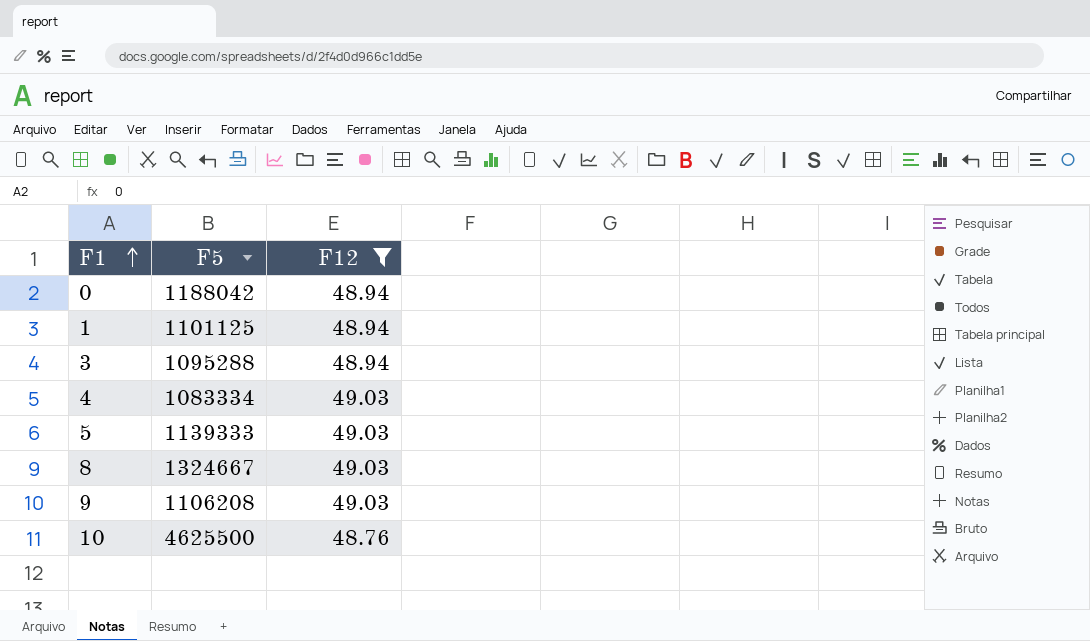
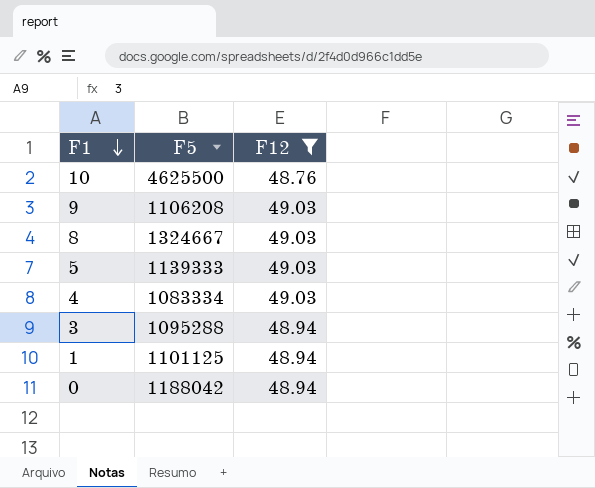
row order: F1 ascending -> F1 descending

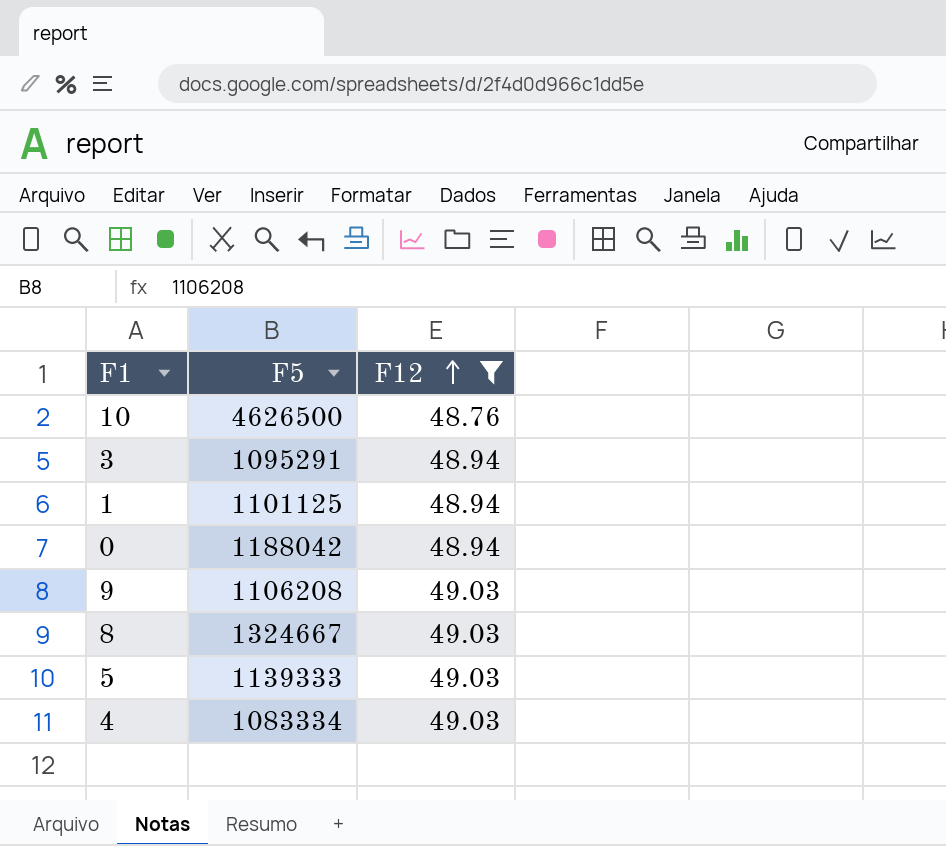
row order: F1 descending -> F12 ascending
10 | F5: 4625500 -> 4626500
3 | F5: 1095288 -> 1095291

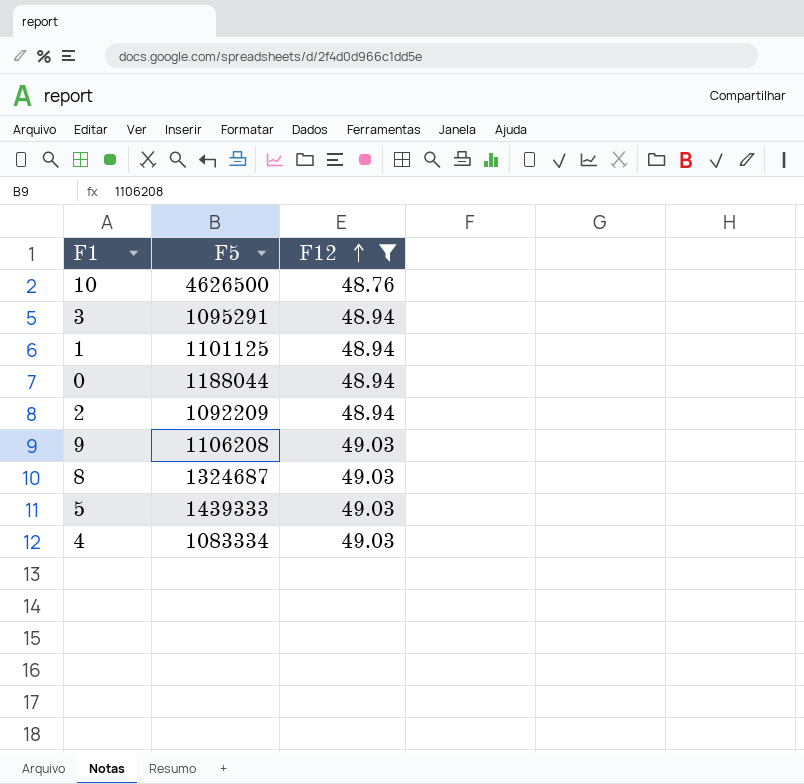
0 | F5: 1188042 -> 1188044
row 2: none -> 1092209 | 48.94
8 | F5: 1324667 -> 1324687
5 | F5: 1139333 -> 1439333

